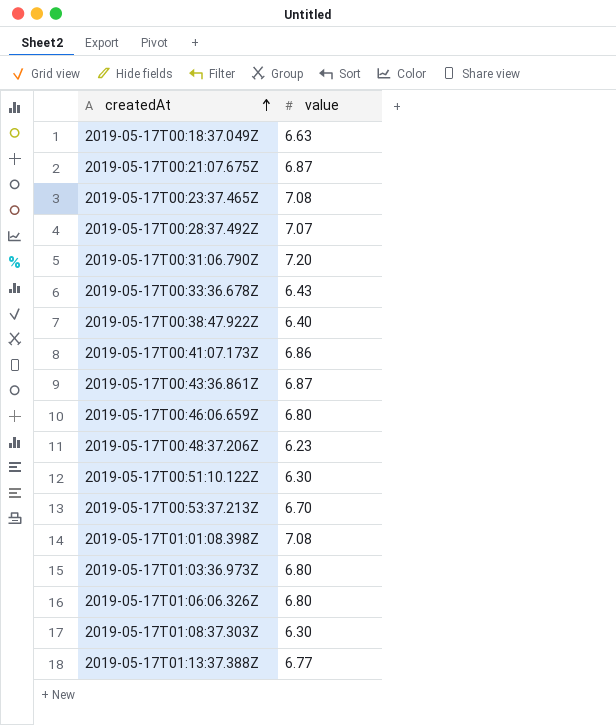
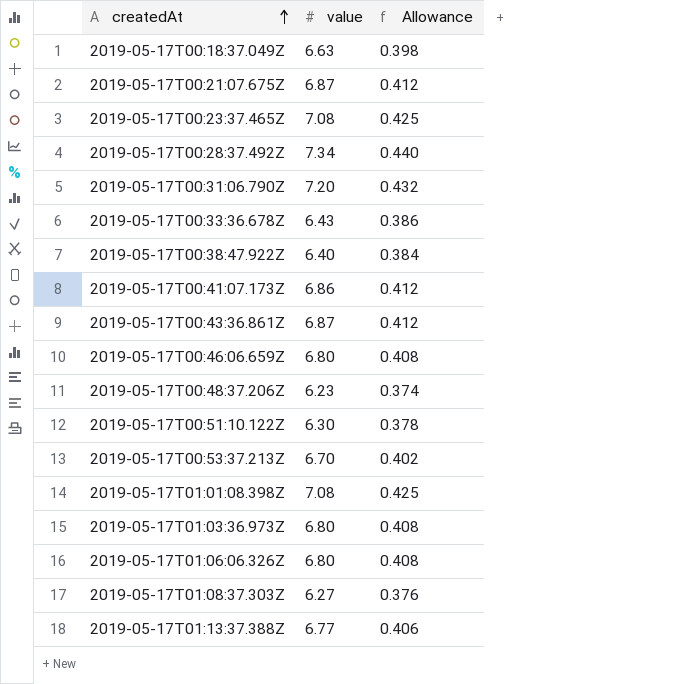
column Allowance | formula: none -> [value] * 0.06
2019-05-17T00:28:37.492Z | value: 7.07 -> 7.34
2019-05-17T01:08:37.303Z | value: 6.30 -> 6.27

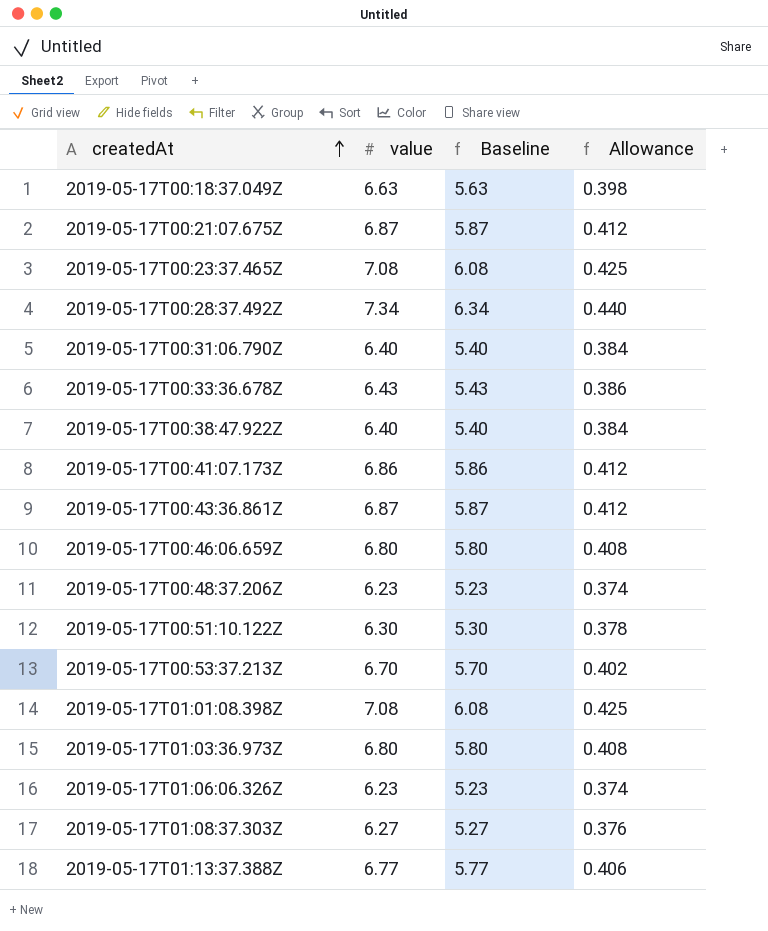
column Baseline | formula: none -> [value] - 1
2019-05-17T00:31:06.790Z | value: 7.20 -> 6.40
2019-05-17T00:31:06.790Z | Allowance: 0.432 -> 0.384
2019-05-17T01:06:06.326Z | value: 6.80 -> 6.23
2019-05-17T01:06:06.326Z | Allowance: 0.408 -> 0.374

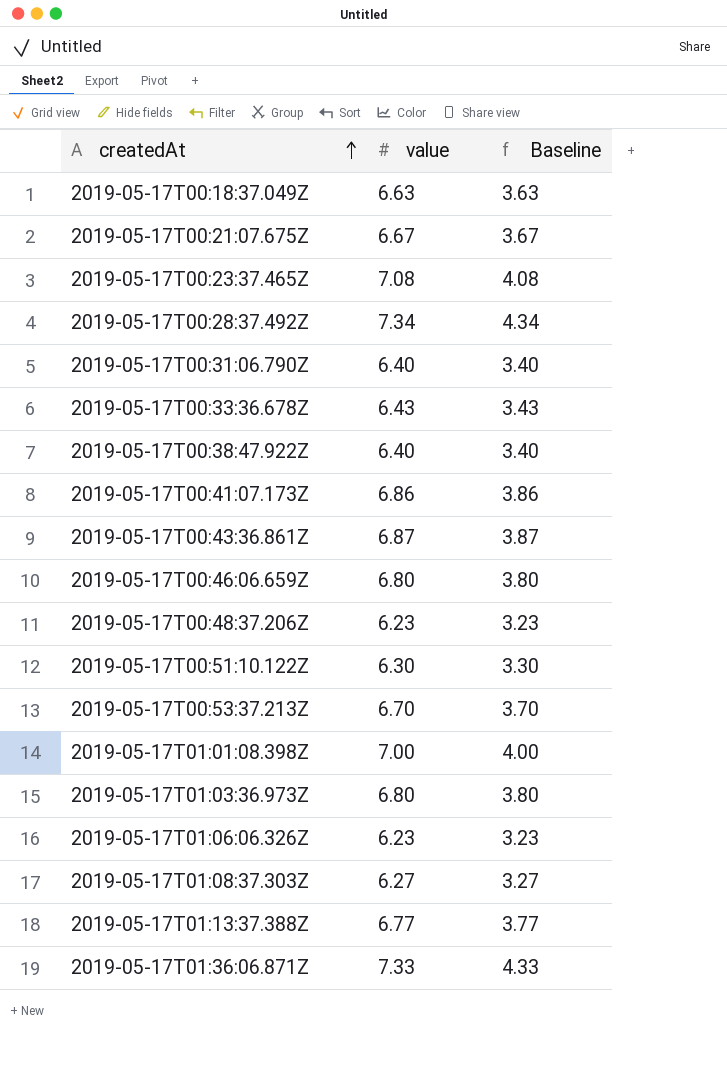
column Allowance | formula: [value] * 0.06 -> none
column Baseline | formula: [value] - 1 -> [value] - 3
2019-05-17T00:21:07.675Z | value: 6.87 -> 6.67
2019-05-17T01:01:08.398Z | value: 7.08 -> 7.00
row 2019-05-17T01:36:06.871Z: none -> 7.33 | 4.33

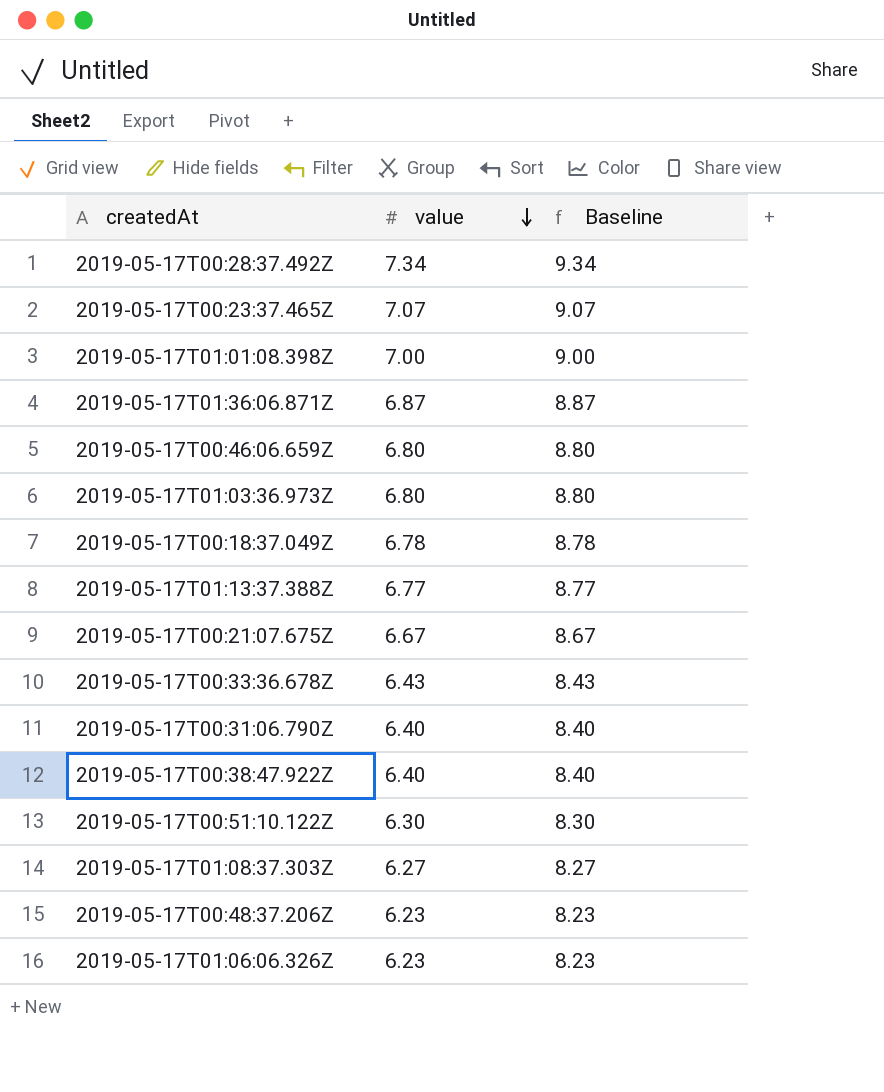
row order: createdAt ascending -> value descending
column Baseline | formula: [value] - 3 -> [value] + 2
row 2019-05-17T00:41:07.173Z: 6.86 | 3.86 -> none
row 2019-05-17T00:43:36.861Z: 6.87 | 3.87 -> none
row 2019-05-17T00:53:37.213Z: 6.70 | 3.70 -> none
2019-05-17T00:23:37.465Z | value: 7.08 -> 7.07
2019-05-17T01:36:06.871Z | value: 7.33 -> 6.87
2019-05-17T00:18:37.049Z | value: 6.63 -> 6.78

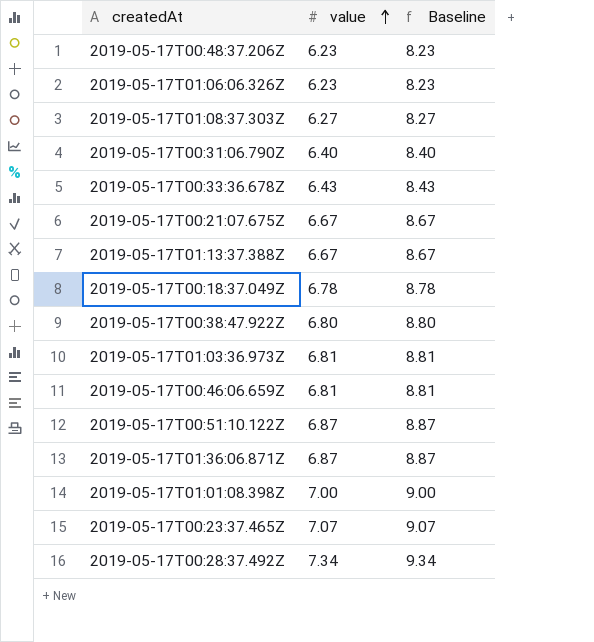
row order: value descending -> value ascending
2019-05-17T01:13:37.388Z | value: 6.77 -> 6.67
2019-05-17T01:13:37.388Z | Baseline: 8.77 -> 8.67
2019-05-17T00:38:47.922Z | value: 6.40 -> 6.80
2019-05-17T00:38:47.922Z | Baseline: 8.40 -> 8.80
2019-05-17T01:03:36.973Z | value: 6.80 -> 6.81
2019-05-17T01:03:36.973Z | Baseline: 8.80 -> 8.81
2019-05-17T00:46:06.659Z | value: 6.80 -> 6.81
2019-05-17T00:46:06.659Z | Baseline: 8.80 -> 8.81
2019-05-17T00:51:10.122Z | value: 6.30 -> 6.87
2019-05-17T00:51:10.122Z | Baseline: 8.30 -> 8.87

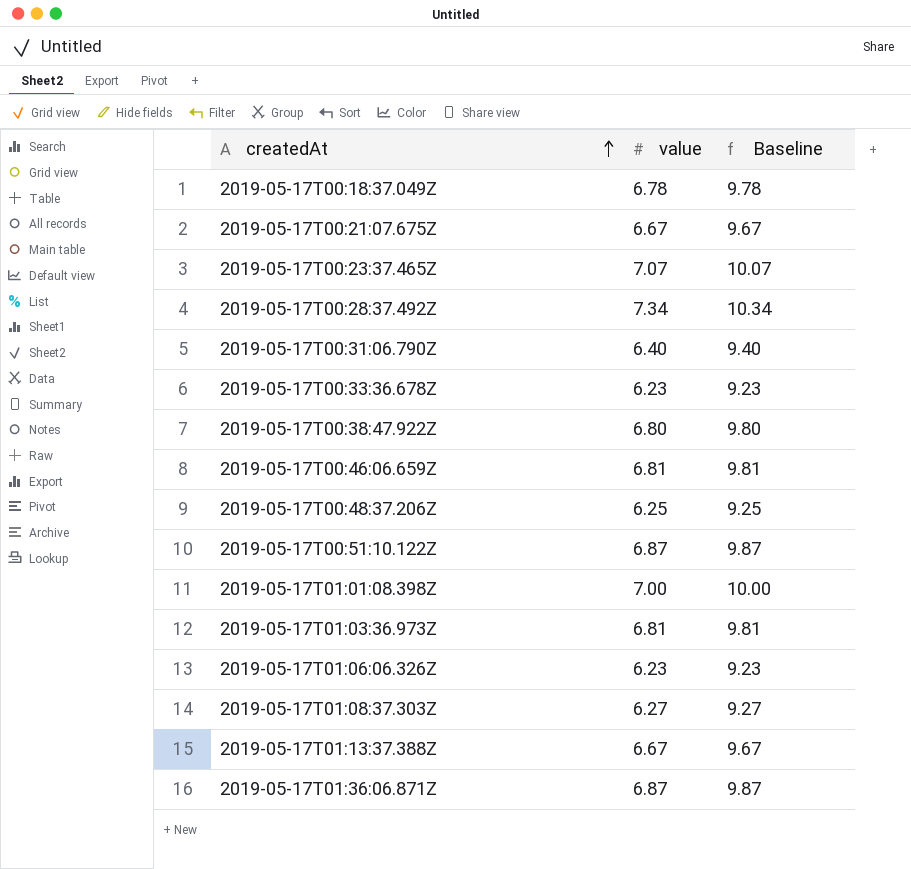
row order: value ascending -> createdAt ascending
column Baseline | formula: [value] + 2 -> [value] + 3
2019-05-17T00:33:36.678Z | value: 6.43 -> 6.23
2019-05-17T00:48:37.206Z | value: 6.23 -> 6.25

